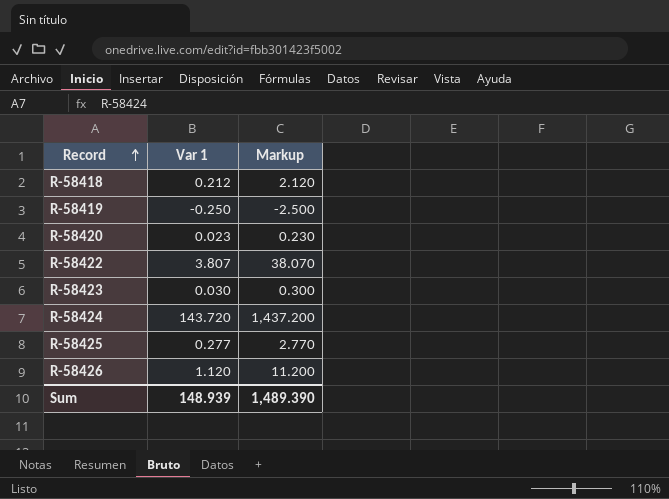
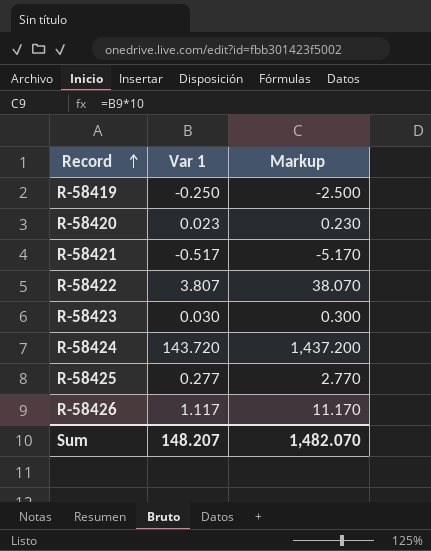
row R-58418: 0.212 | 2.120 -> none
row R-58421: none -> -0.517 | -5.170
R-58426 | Var 1: 1.120 -> 1.117
R-58426 | Markup: 11.200 -> 11.170
Sum | Var 1: 148.939 -> 148.207
Sum | Markup: 1,489.390 -> 1,482.070

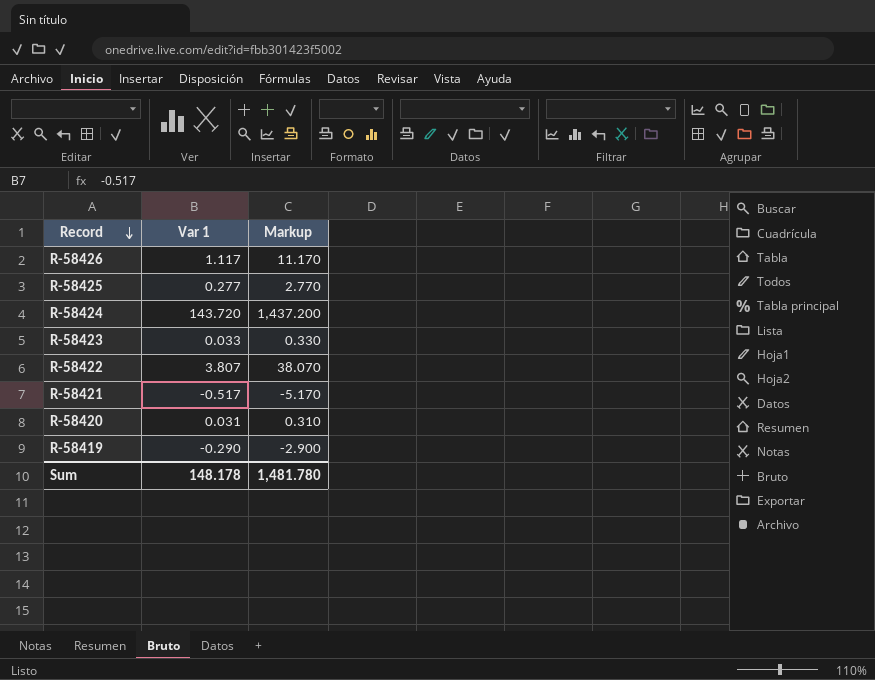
row order: Record ascending -> Record descending
R-58423 | Var 1: 0.030 -> 0.033
R-58423 | Markup: 0.300 -> 0.330
R-58420 | Var 1: 0.023 -> 0.031
R-58420 | Markup: 0.230 -> 0.310
R-58419 | Var 1: -0.250 -> -0.290
R-58419 | Markup: -2.500 -> -2.900
Sum | Var 1: 148.207 -> 148.178
Sum | Markup: 1,482.070 -> 1,481.780

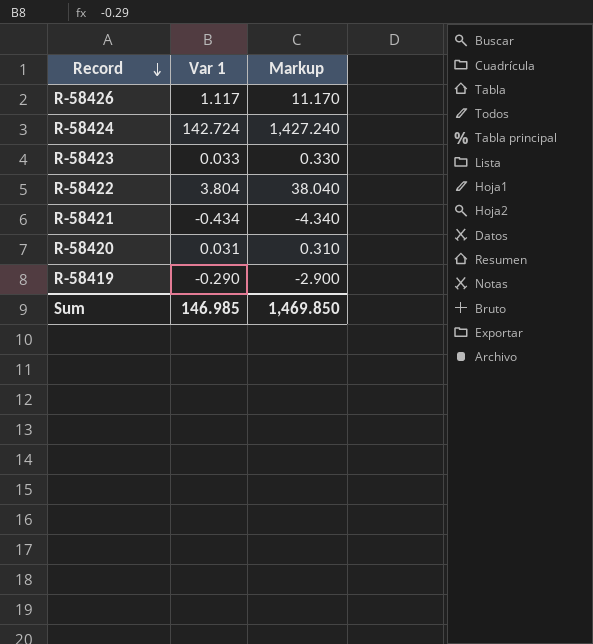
row R-58425: 0.277 | 2.770 -> none
R-58424 | Var 1: 143.720 -> 142.724
R-58424 | Markup: 1,437.200 -> 1,427.240
R-58422 | Var 1: 3.807 -> 3.804
R-58422 | Markup: 38.070 -> 38.040
R-58421 | Var 1: -0.517 -> -0.434
R-58421 | Markup: -5.170 -> -4.340
Sum | Var 1: 148.178 -> 146.985
Sum | Markup: 1,481.780 -> 1,469.850

